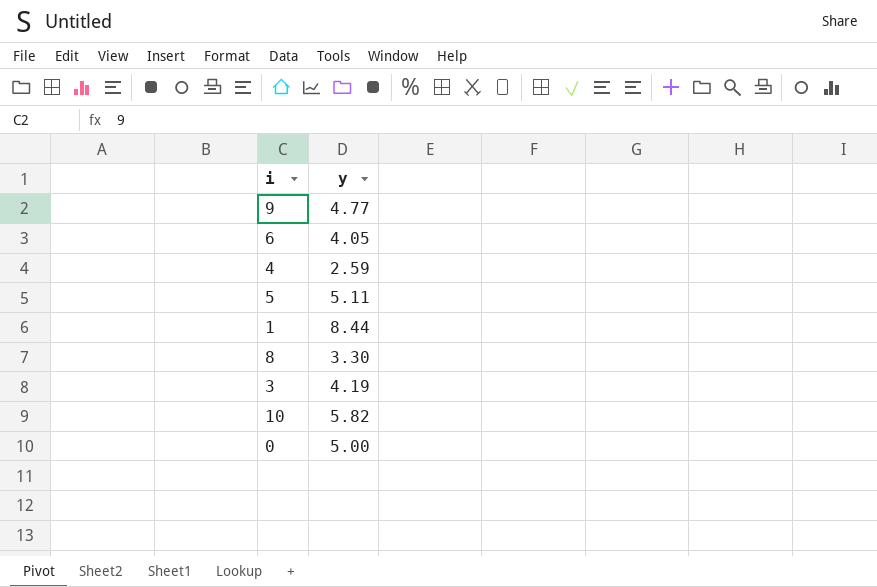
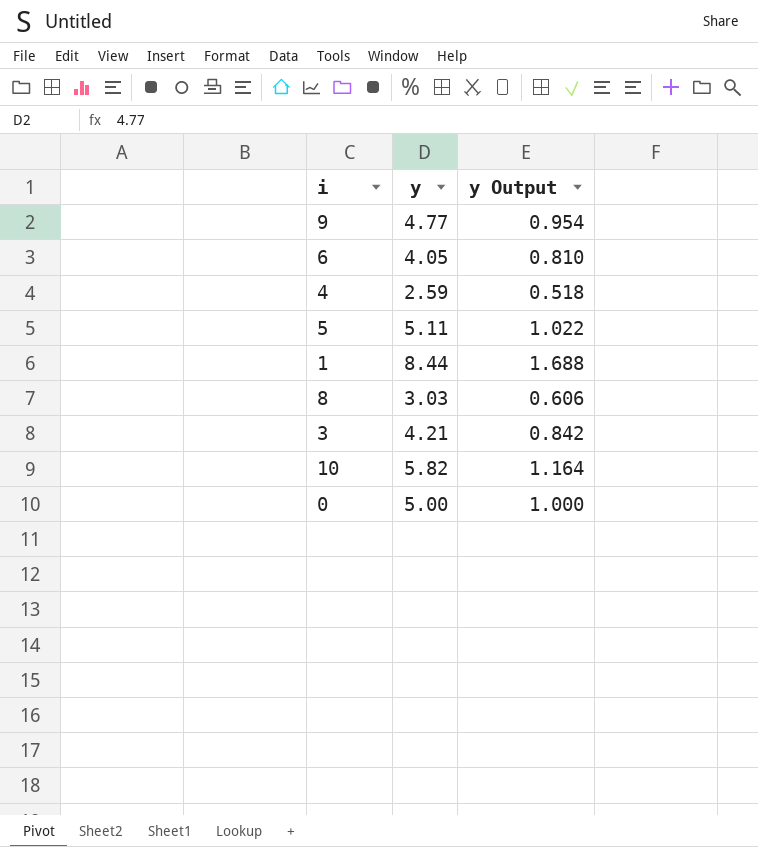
column y Output | formula: none -> [y] * 0.2
8 | y: 3.30 -> 3.03
3 | y: 4.19 -> 4.21

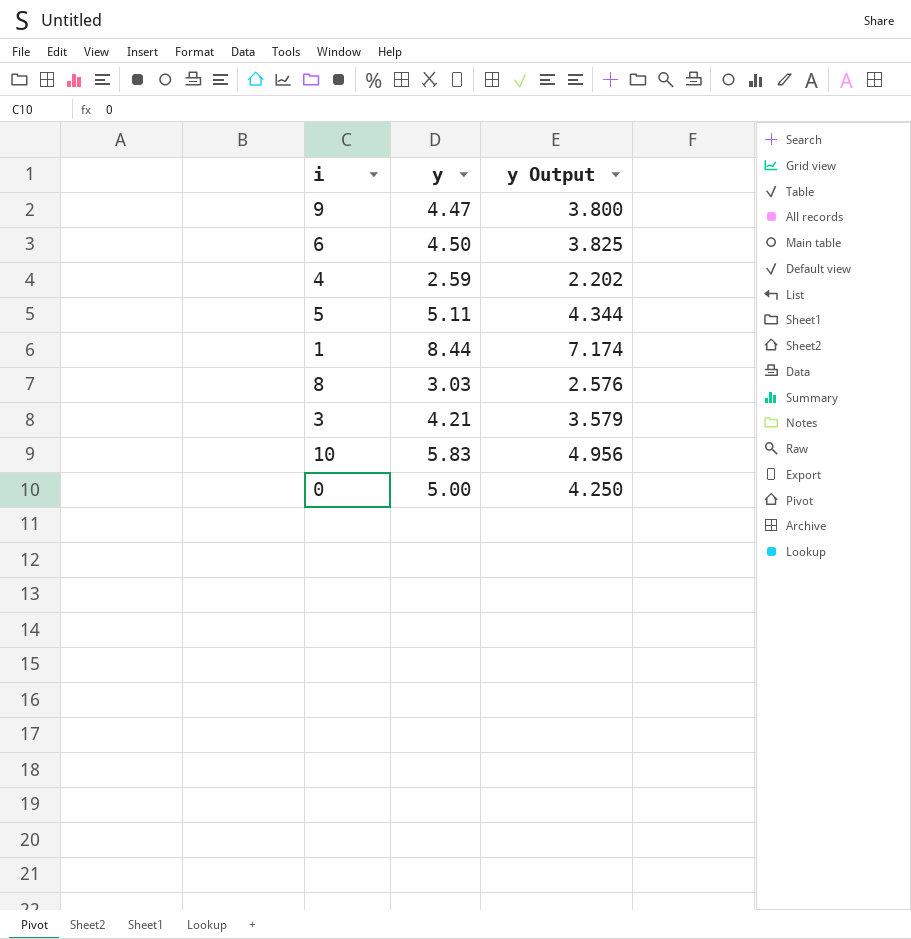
column y Output | formula: [y] * 0.2 -> [y] * 0.85
9 | y: 4.77 -> 4.47
6 | y: 4.05 -> 4.50
10 | y: 5.82 -> 5.83

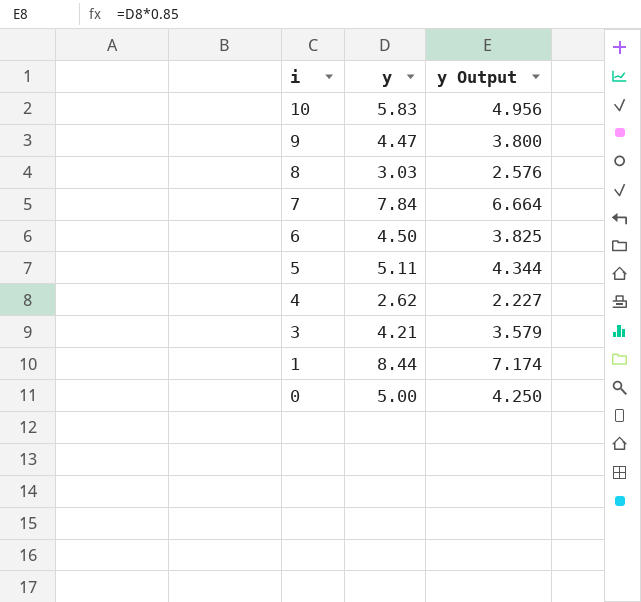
row order: none -> i descending
row 7: none -> 7.84 | 6.664
4 | y: 2.59 -> 2.62
4 | y Output: 2.202 -> 2.227

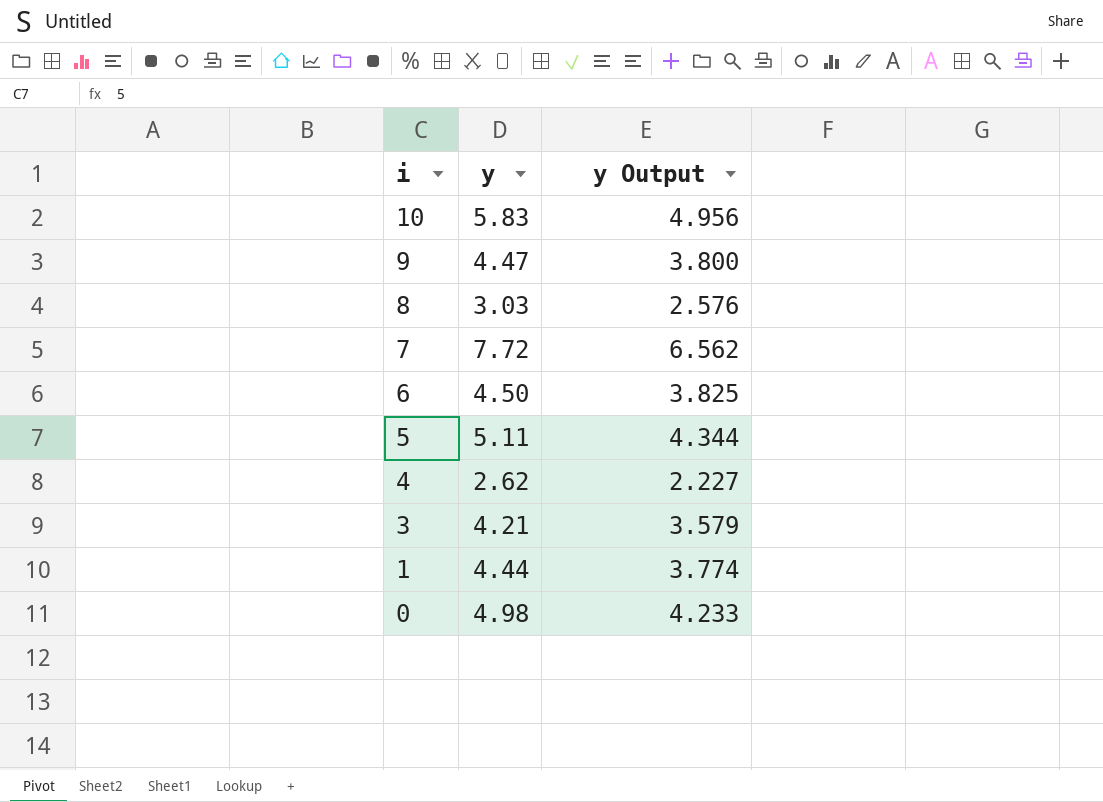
7 | y: 7.84 -> 7.72
7 | y Output: 6.664 -> 6.562
1 | y: 8.44 -> 4.44
1 | y Output: 7.174 -> 3.774
0 | y: 5.00 -> 4.98
0 | y Output: 4.250 -> 4.233

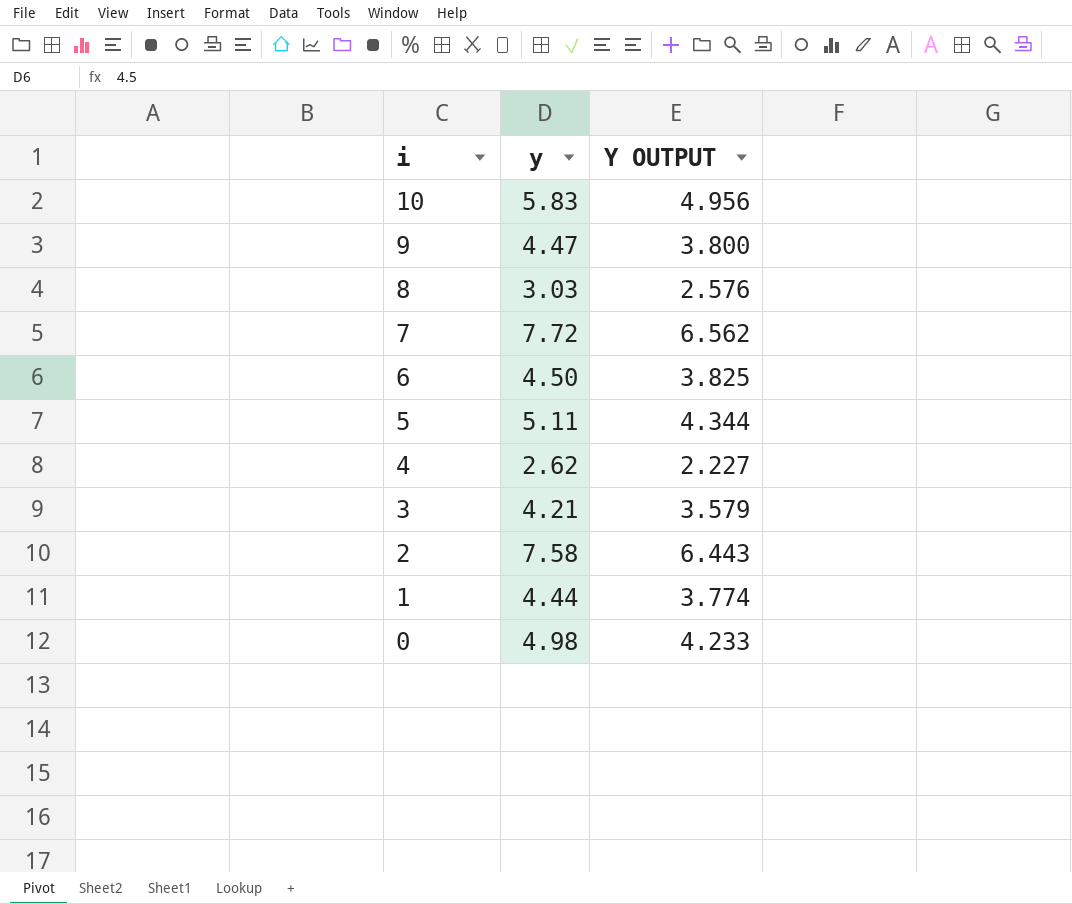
column name: y Output -> Y OUTPUT
row 2: none -> 7.58 | 6.443

